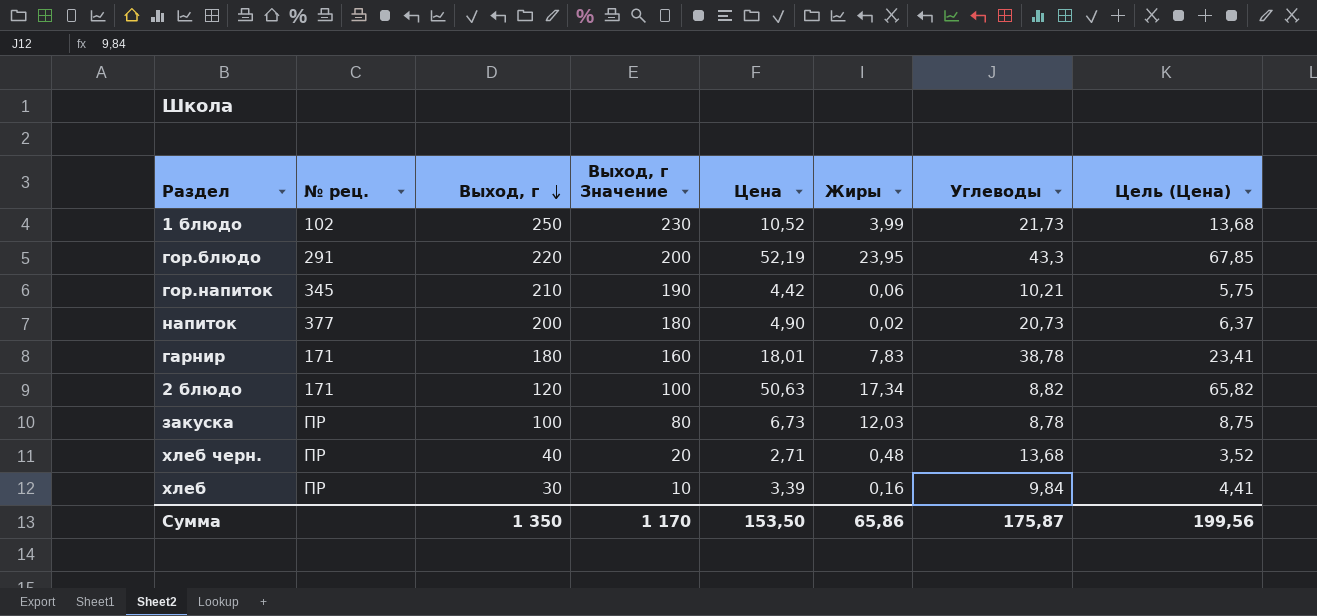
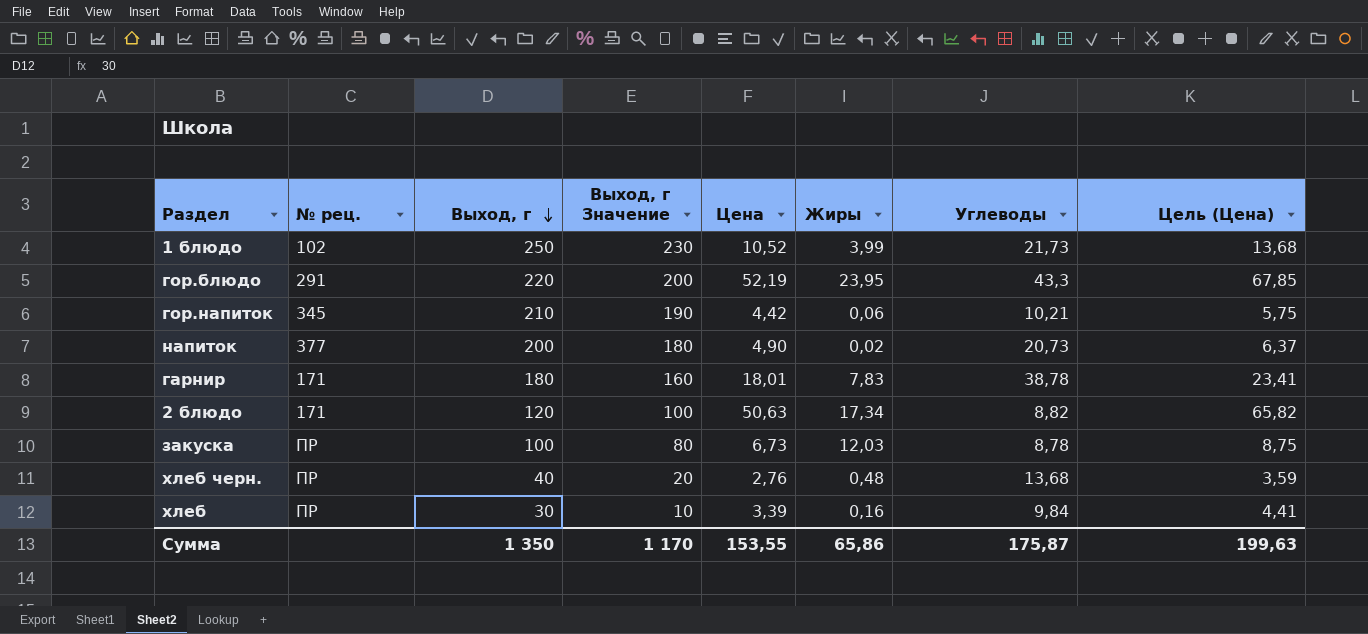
хлеб черн. | Цена: 2,71 -> 2,76
хлеб черн. | Цель (Цена): 3,52 -> 3,59
Сумма | Цена: 153,50 -> 153,55
Сумма | Цель (Цена): 199,56 -> 199,63

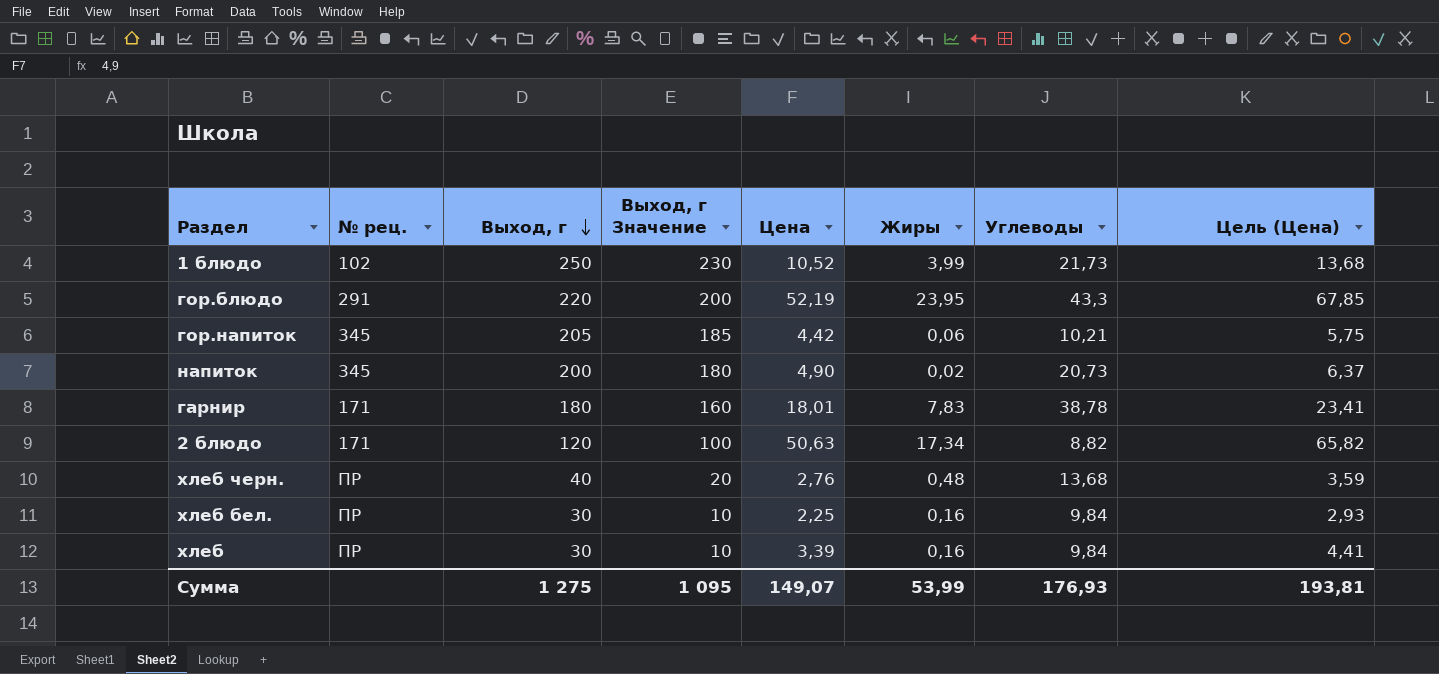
row закуска: ПР | 100 | 80 | 6,73 | 12,03 | 8,78 | 8,75 -> none
гор.напиток | Выход, г: 210 -> 205
гор.напиток | Выход, г Значение: 190 -> 185
напиток | № рец.: 377 -> 345
row хлеб бел.: none -> ПР | 30 | 10 | 2,25 | 0,16 | 9,84 | 2,93
Сумма | Выход, г: 1 350 -> 1 275
Сумма | Выход, г Значение: 1 170 -> 1 095
Сумма | Цена: 153,55 -> 149,07
Сумма | Жиры: 65,86 -> 53,99
Сумма | Углеводы: 175,87 -> 176,93
Сумма | Цель (Цена): 199,63 -> 193,81

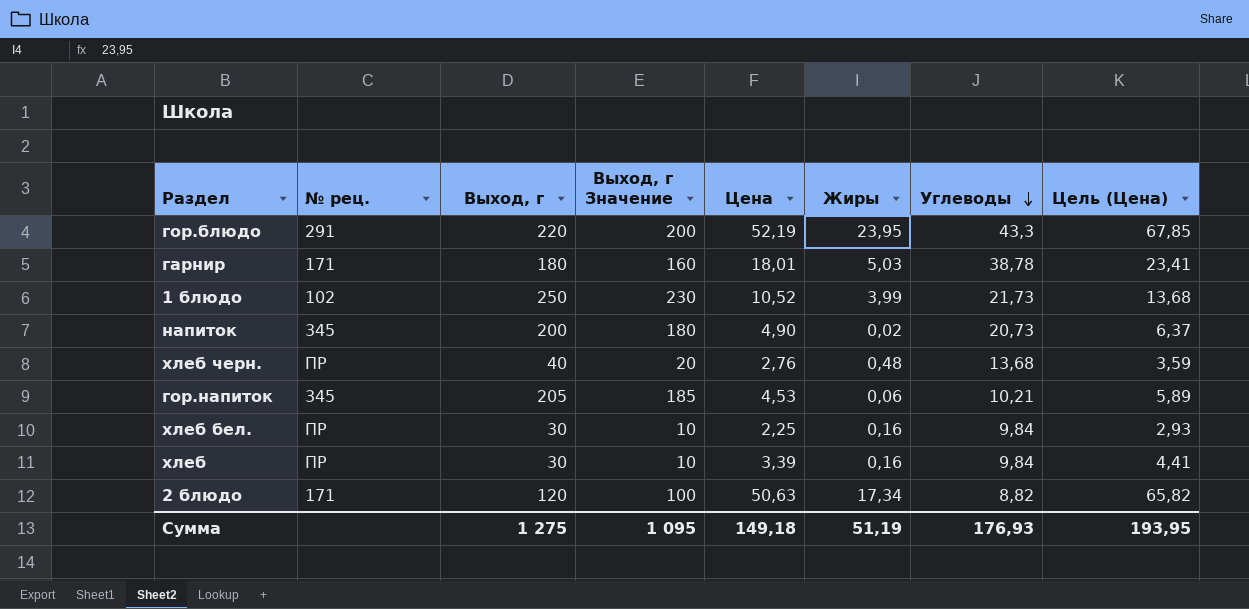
row order: Выход, г descending -> Углеводы descending
гарнир | Жиры: 7,83 -> 5,03
гор.напиток | Цена: 4,42 -> 4,53
гор.напиток | Цель (Цена): 5,75 -> 5,89
Сумма | Цена: 149,07 -> 149,18
Сумма | Жиры: 53,99 -> 51,19
Сумма | Цель (Цена): 193,81 -> 193,95

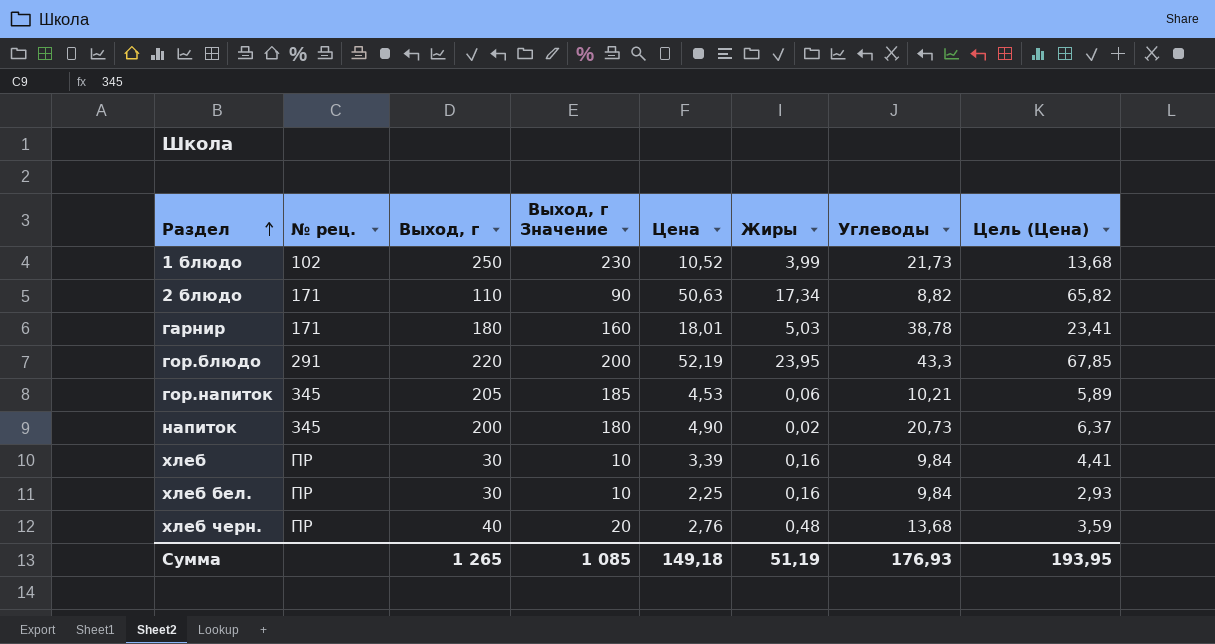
row order: Углеводы descending -> Раздел ascending
2 блюдо | Выход, г: 120 -> 110
2 блюдо | Выход, г Значение: 100 -> 90
Сумма | Выход, г: 1 275 -> 1 265
Сумма | Выход, г Значение: 1 095 -> 1 085

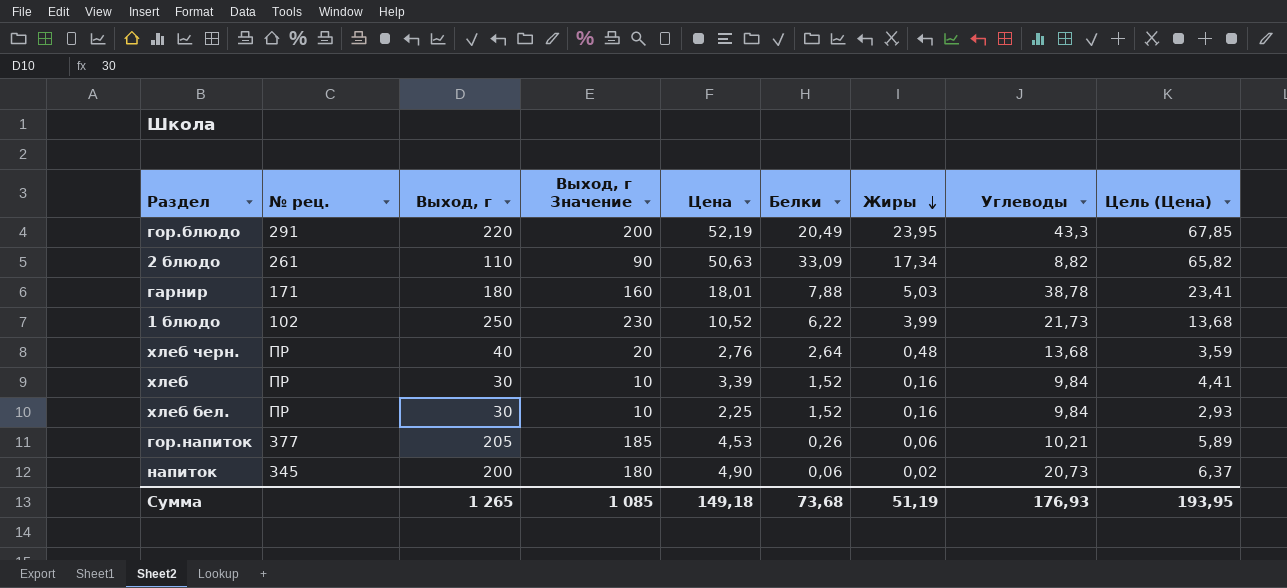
row order: Раздел ascending -> Жиры descending
column Белки | position: none -> 6
2 блюдо | № рец.: 171 -> 261
гор.напиток | № рец.: 345 -> 377

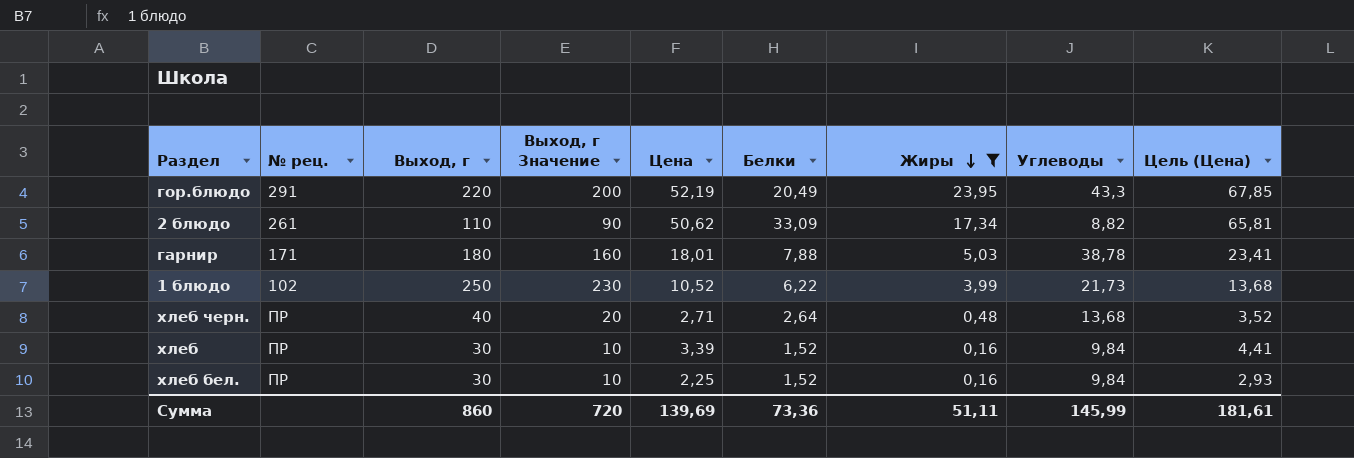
filter: none -> Жиры >= 0,16
2 блюдо | Цена: 50,63 -> 50,62
2 блюдо | Цель (Цена): 65,82 -> 65,81
хлеб черн. | Цена: 2,76 -> 2,71
хлеб черн. | Цель (Цена): 3,59 -> 3,52
Сумма | Выход, г: 1 265 -> 860
Сумма | Выход, г Значение: 1 085 -> 720
Сумма | Цена: 149,18 -> 139,69
Сумма | Белки: 73,68 -> 73,36
Сумма | Жиры: 51,19 -> 51,11
Сумма | Углеводы: 176,93 -> 145,99
Сумма | Цель (Цена): 193,95 -> 181,61

